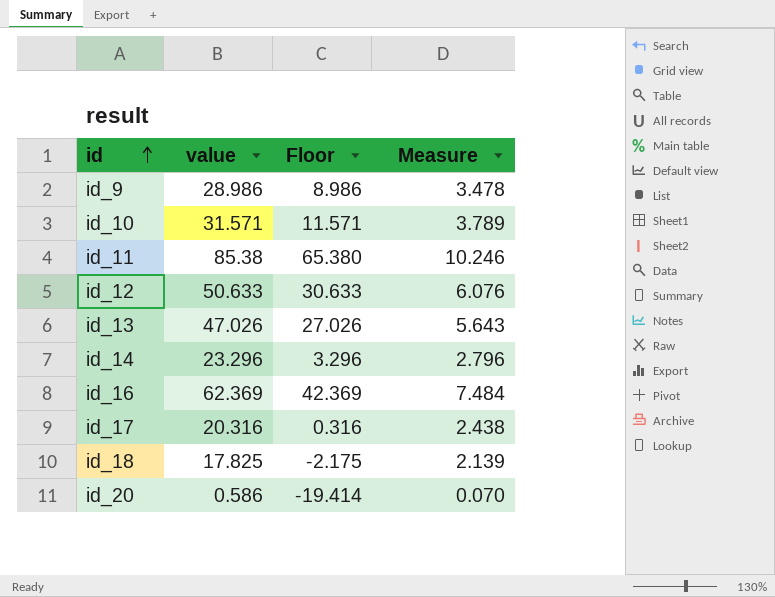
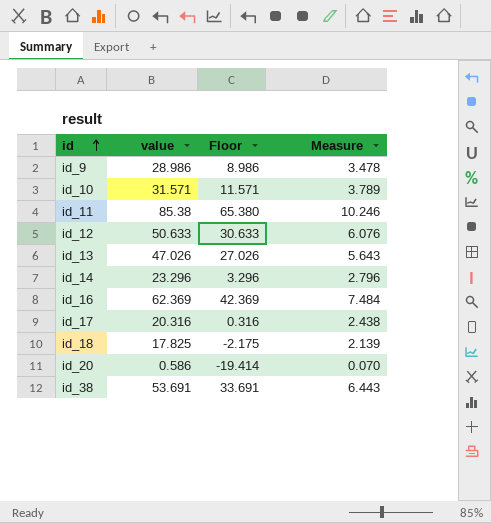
row id_38: none -> 53.691 | 33.691 | 6.443

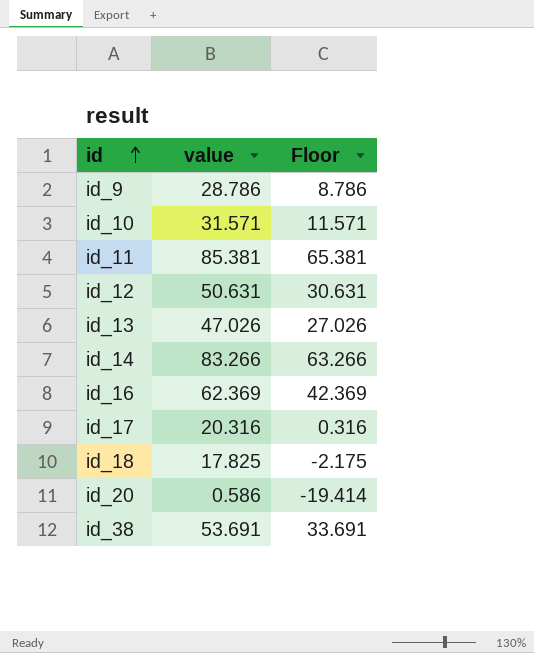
column Measure | formula: [value] * 0.12 -> none
id_9 | value: 28.986 -> 28.786
id_9 | Floor: 8.986 -> 8.786
id_11 | value: 85.38 -> 85.381
id_11 | Floor: 65.380 -> 65.381
id_12 | value: 50.633 -> 50.631
id_12 | Floor: 30.633 -> 30.631
id_14 | value: 23.296 -> 83.266
id_14 | Floor: 3.296 -> 63.266

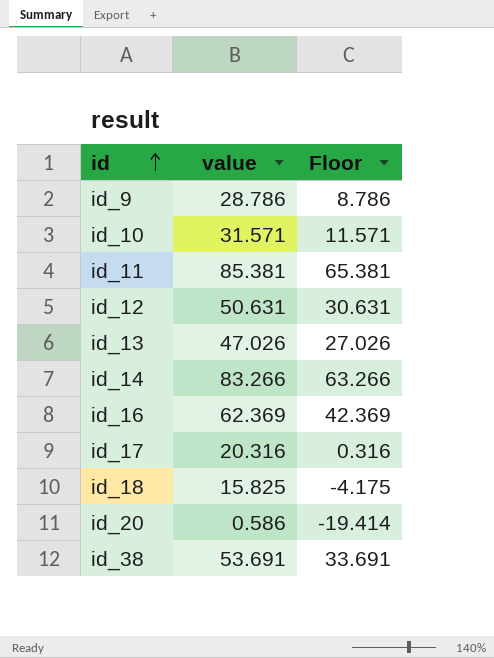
id_18 | value: 17.825 -> 15.825
id_18 | Floor: -2.175 -> -4.175

